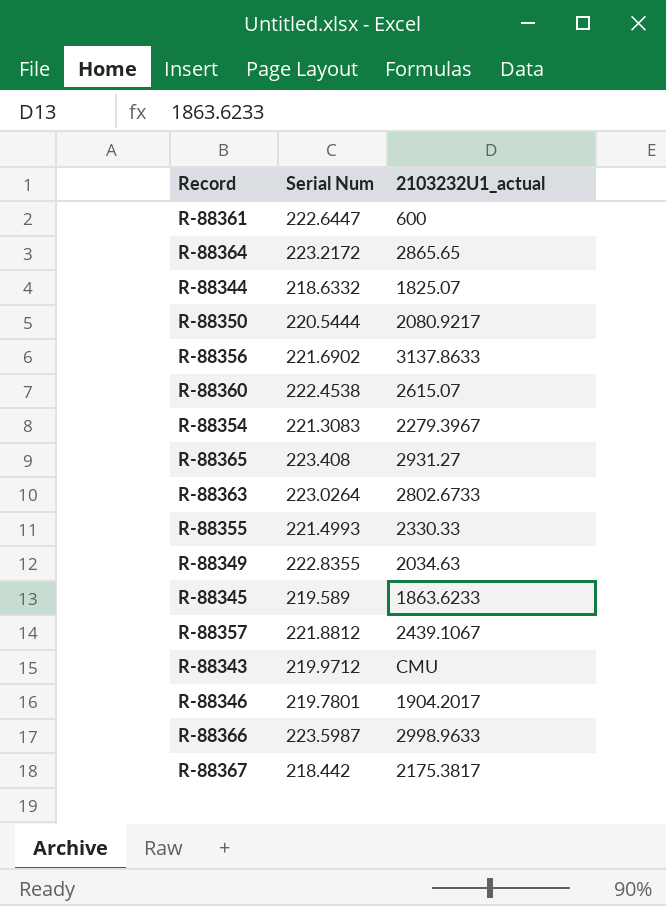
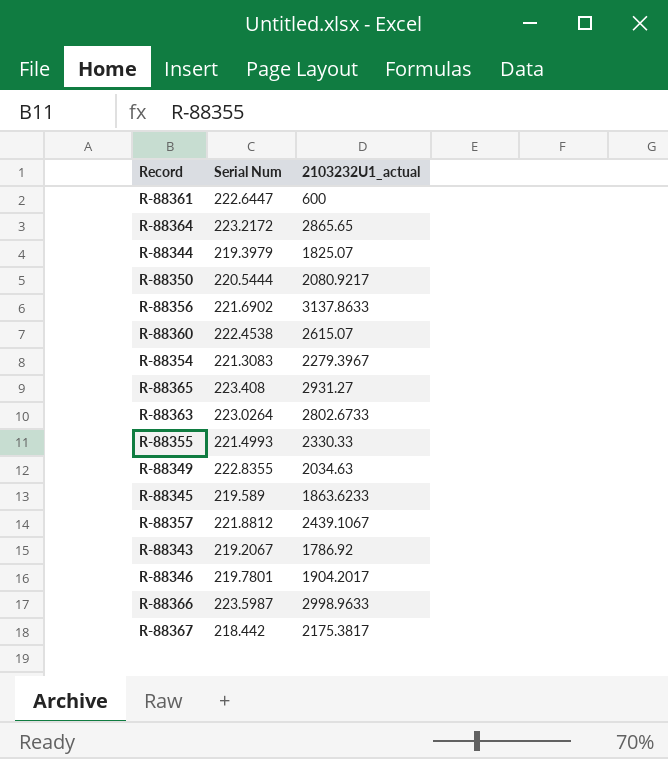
R-88344 | Serial Num: 218.6332 -> 219.3979
R-88343 | Serial Num: 219.9712 -> 219.2067
R-88343 | 2103232U1_actual: CMU -> 1786.92

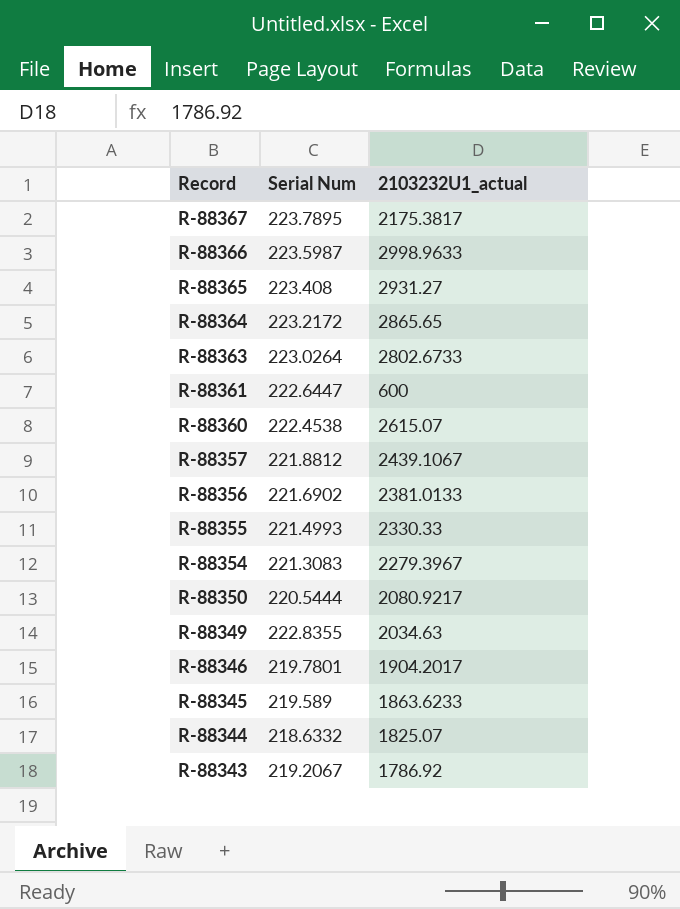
row order: none -> Record descending
R-88367 | Serial Num: 218.442 -> 223.7895
R-88356 | 2103232U1_actual: 3137.8633 -> 2381.0133
R-88344 | Serial Num: 219.3979 -> 218.6332

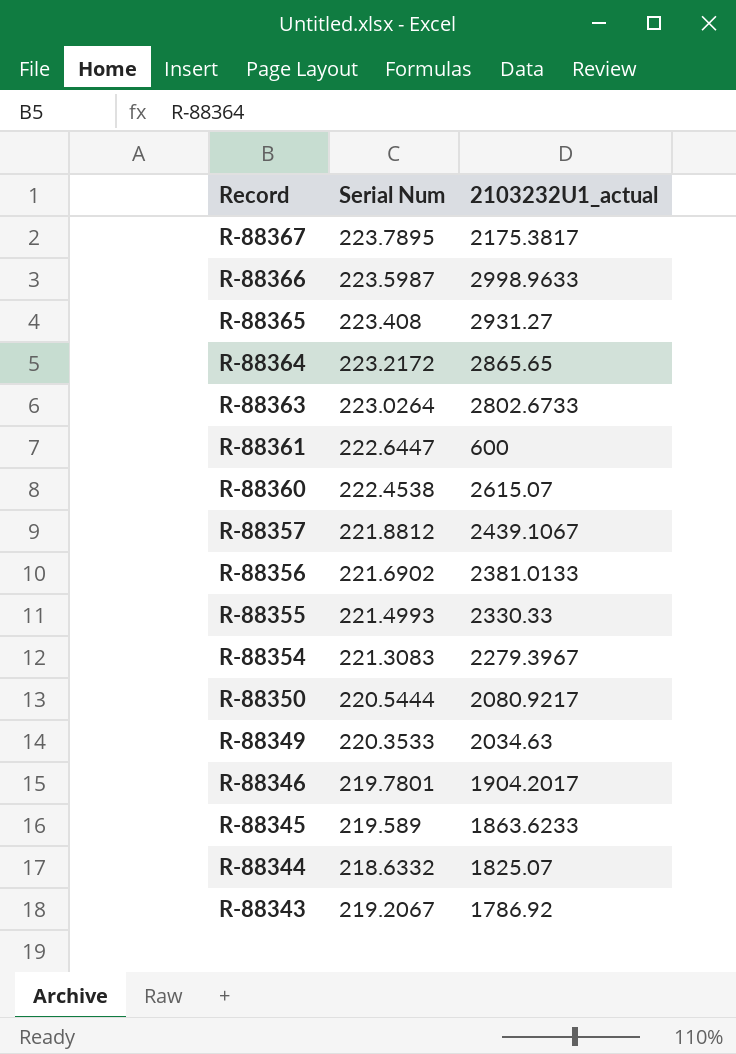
R-88349 | Serial Num: 222.8355 -> 220.3533

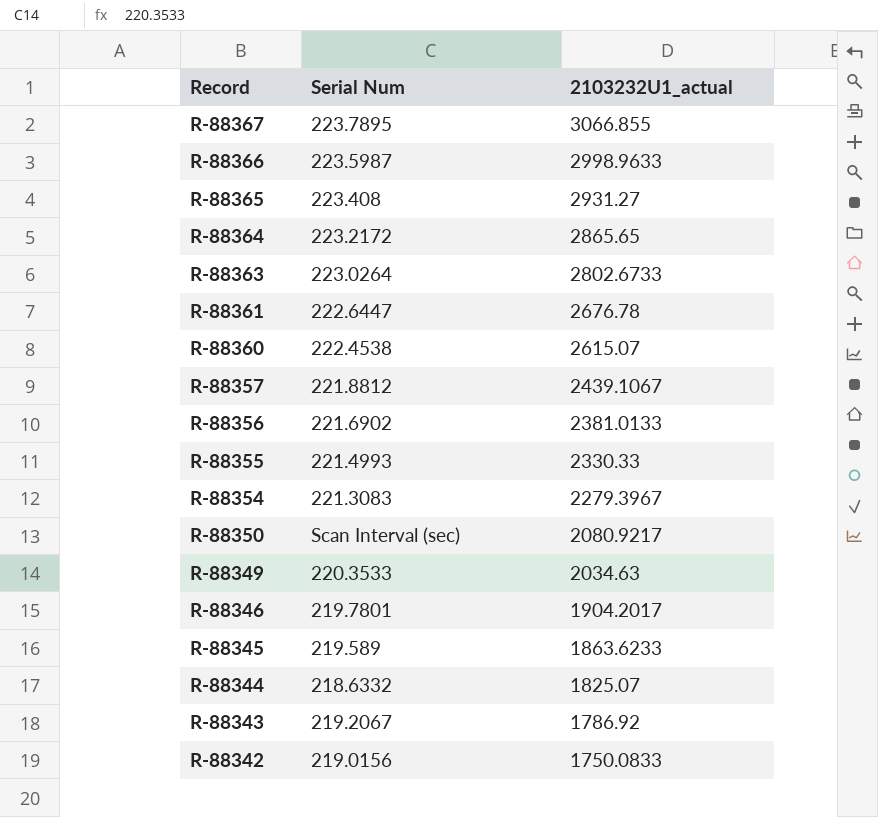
R-88367 | 2103232U1_actual: 2175.3817 -> 3066.855
R-88361 | 2103232U1_actual: 600 -> 2676.78
R-88350 | Serial Num: 220.5444 -> Scan Interval (sec)
row R-88342: none -> 219.0156 | 1750.0833

